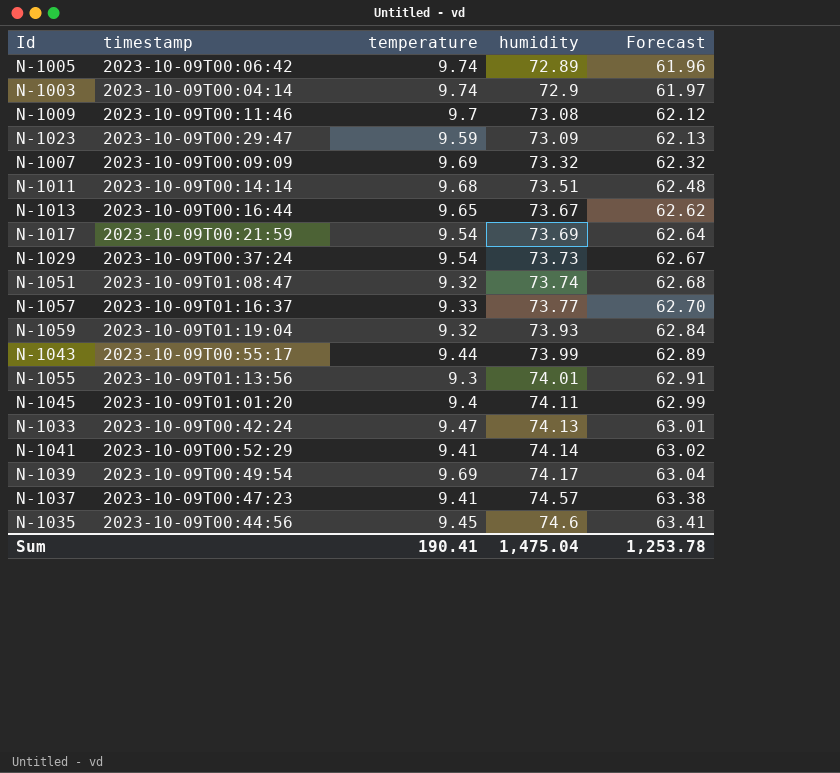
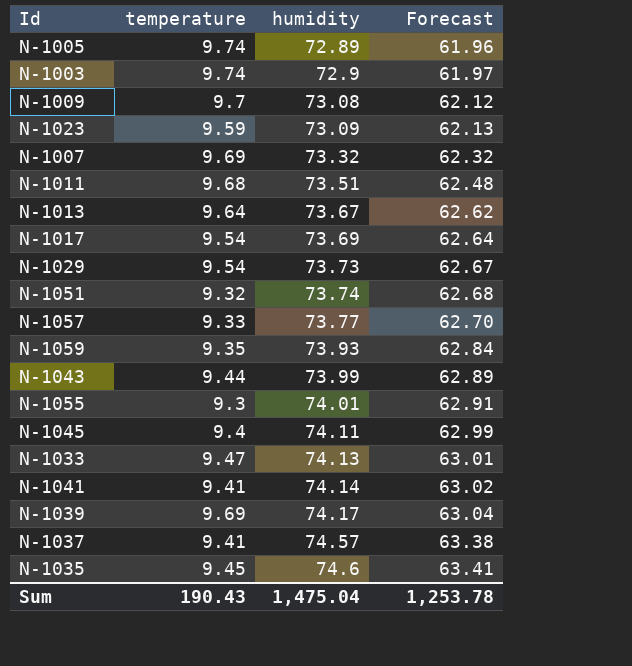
column timestamp | position: 2 -> none
N-1013 | temperature: 9.65 -> 9.64
N-1059 | temperature: 9.32 -> 9.35
Sum | temperature: 190.41 -> 190.43

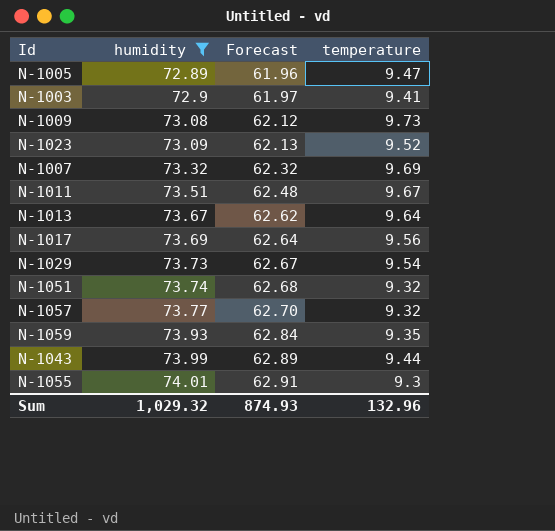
filter: none -> humidity <= 74.01
column temperature | position: 2 -> 4
N-1005 | temperature: 9.74 -> 9.47
N-1003 | temperature: 9.74 -> 9.41
N-1009 | temperature: 9.7 -> 9.73
N-1023 | temperature: 9.59 -> 9.52
N-1011 | temperature: 9.68 -> 9.67
N-1017 | temperature: 9.54 -> 9.56
N-1057 | temperature: 9.33 -> 9.32
Sum | humidity: 1,475.04 -> 1,029.32
Sum | Forecast: 1,253.78 -> 874.93
Sum | temperature: 190.43 -> 132.96

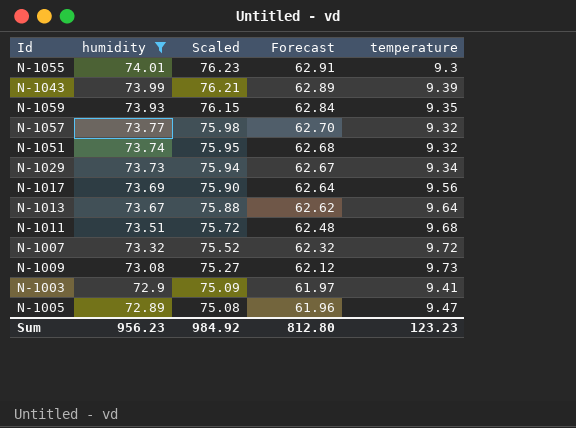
row order: humidity ascending -> humidity descending
column Scaled | formula: none -> [humidity] * 1.03
row N-1023: 73.09 | 62.13 | 9.52 -> none
N-1043 | temperature: 9.44 -> 9.39
N-1029 | temperature: 9.54 -> 9.34
N-1011 | temperature: 9.67 -> 9.68
N-1007 | temperature: 9.69 -> 9.72
Sum | humidity: 1,029.32 -> 956.23
Sum | Forecast: 874.93 -> 812.80
Sum | temperature: 132.96 -> 123.23

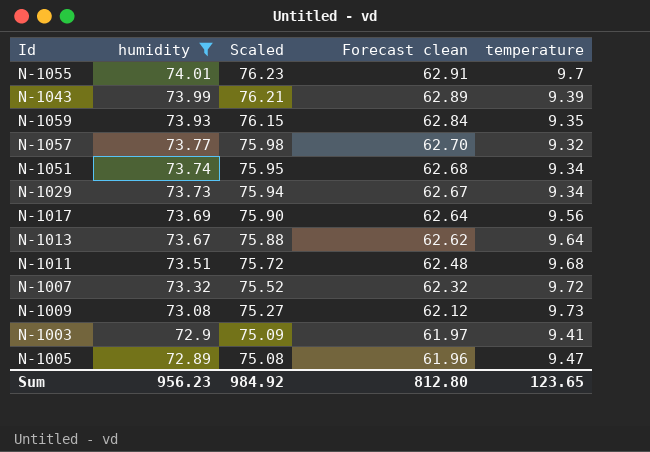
column name: Forecast -> Forecast clean
N-1055 | temperature: 9.3 -> 9.7
N-1051 | temperature: 9.32 -> 9.34
Sum | temperature: 123.23 -> 123.65

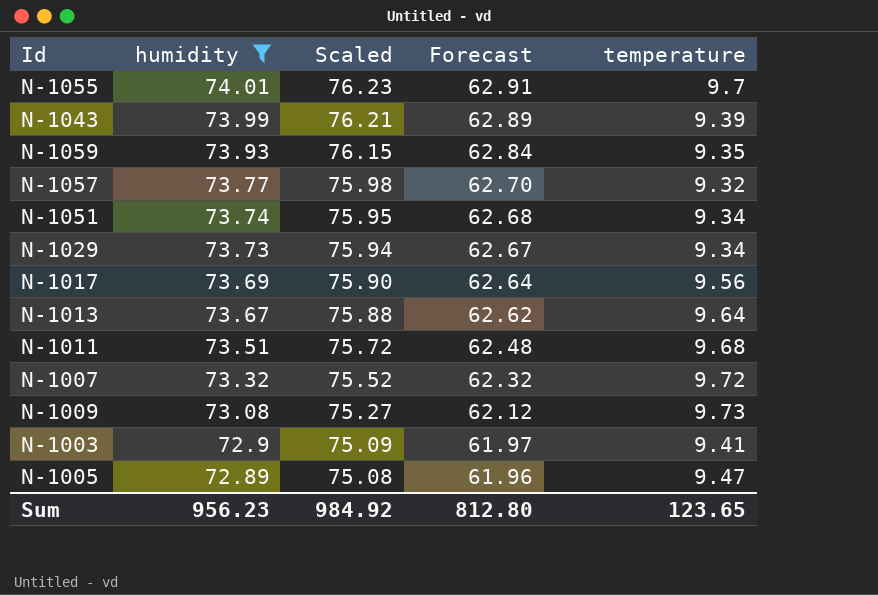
column name: Forecast clean -> Forecast

